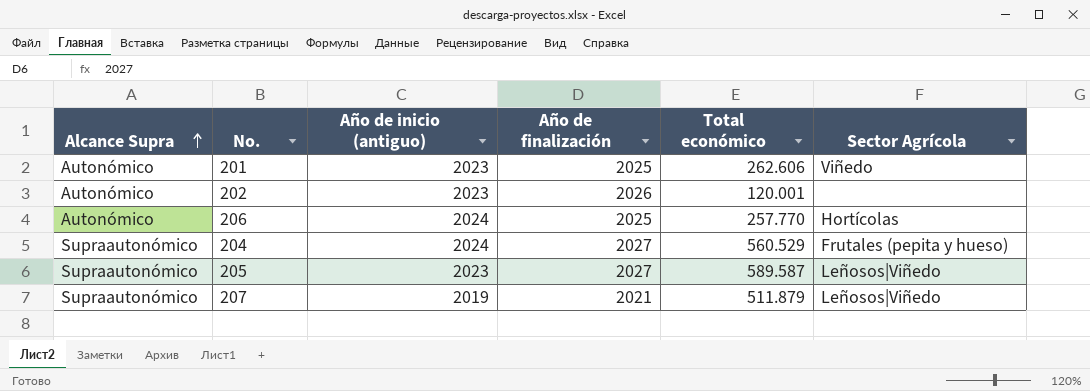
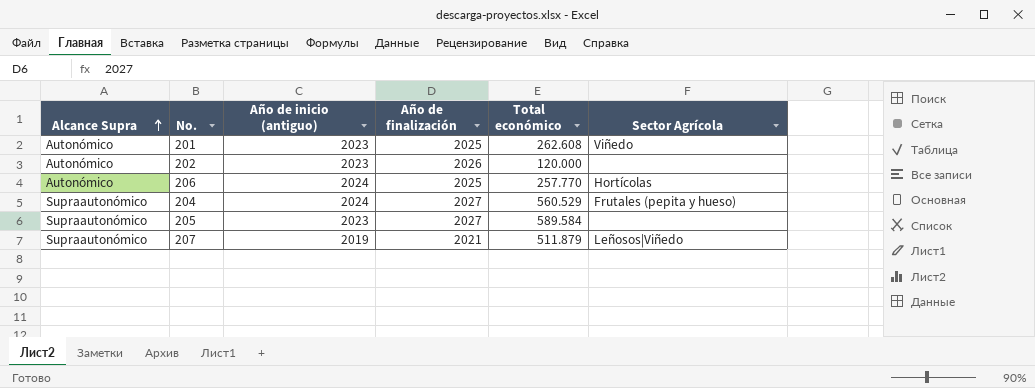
201 | Total económico: 262.606 -> 262.608
202 | Total económico: 120.001 -> 120.000
205 | Total económico: 589.587 -> 589.584
205 | Sector Agrícola: Leñosos|Viñedo -> none

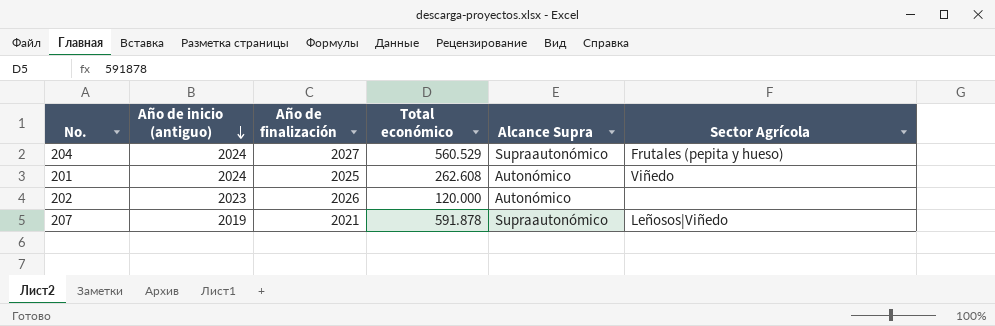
row order: Alcance Supra ascending -> Año de inicio (antiguo) descending
column Alcance Supra | position: 1 -> 5
row 206: Autonómico | 2024 | 2025 | 257.770 | Hortícolas -> none
row 205: Supraautonómico | 2023 | 2027 | 589.584 | none -> none
201 | Año de inicio (antiguo): 2023 -> 2024
207 | Total económico: 511.879 -> 591.878

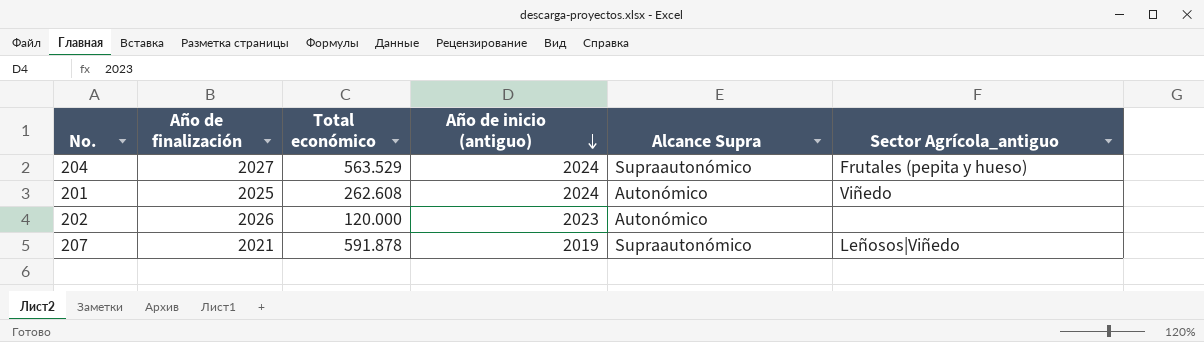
column Año de inicio (antiguo) | position: 2 -> 4
column name: Sector Agrícola -> Sector Agrícola_antiguo
204 | Total económico: 560.529 -> 563.529

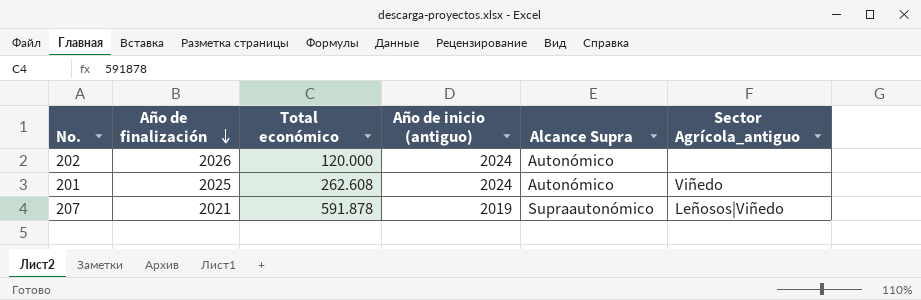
row order: Año de inicio (antiguo) descending -> Año de finalización descending
row 204: 2027 | 563.529 | 2024 | Supraautonómico | Frutales (pepita y hueso) -> none
202 | Año de inicio (antiguo): 2023 -> 2024

